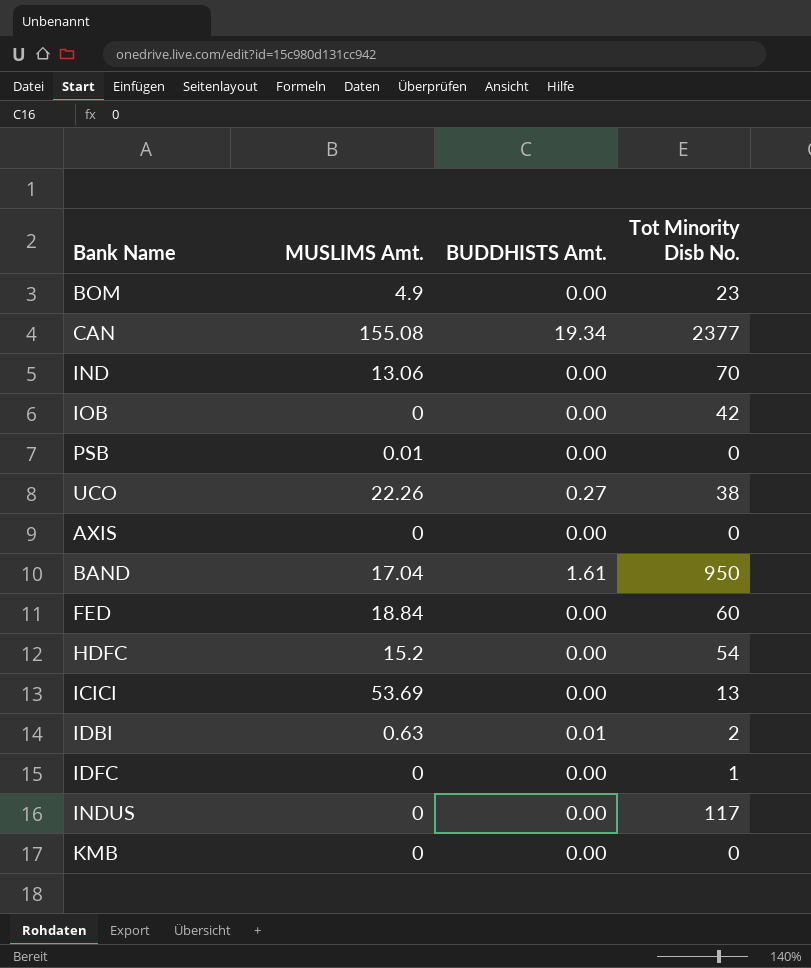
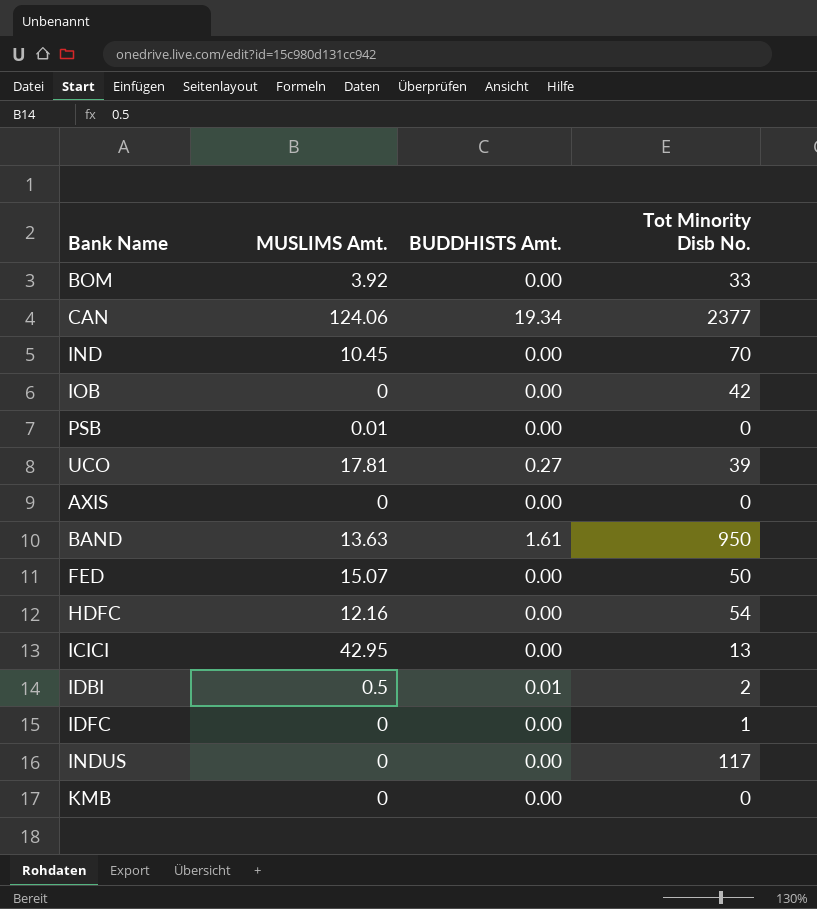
BOM | MUSLIMS Amt.: 4.9 -> 3.92
BOM | Tot Minority Disb No.: 23 -> 33
CAN | MUSLIMS Amt.: 155.08 -> 124.06
IND | MUSLIMS Amt.: 13.06 -> 10.45
UCO | MUSLIMS Amt.: 22.26 -> 17.81
UCO | Tot Minority Disb No.: 38 -> 39
BAND | MUSLIMS Amt.: 17.04 -> 13.63
FED | MUSLIMS Amt.: 18.84 -> 15.07
FED | Tot Minority Disb No.: 60 -> 50
HDFC | MUSLIMS Amt.: 15.2 -> 12.16
ICICI | MUSLIMS Amt.: 53.69 -> 42.95
IDBI | MUSLIMS Amt.: 0.63 -> 0.5

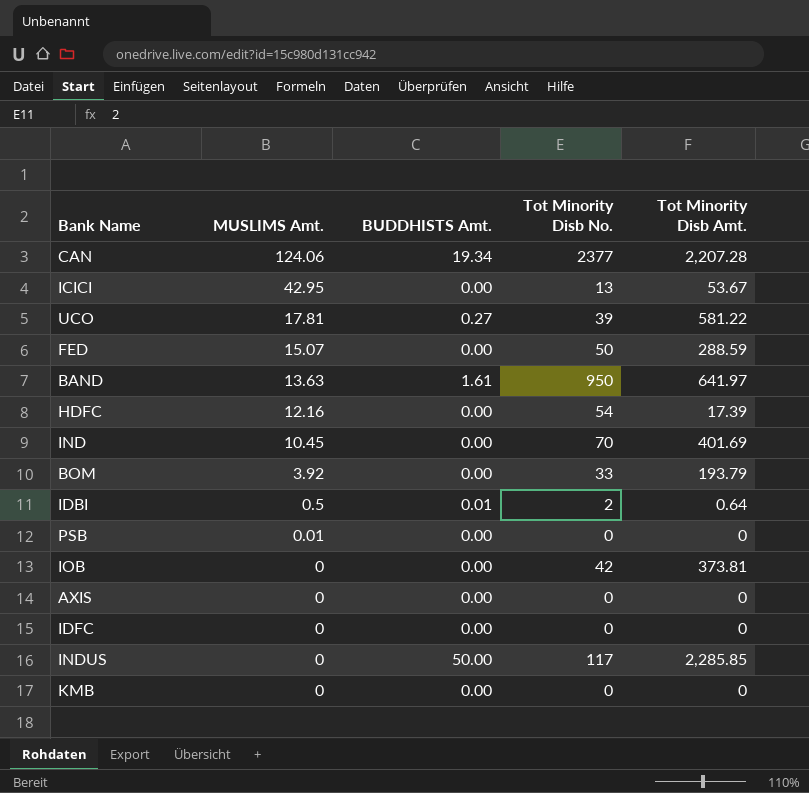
row order: none -> MUSLIMS Amt. descending
column Tot Minority Disb Amt. | position: none -> 5
IDFC | Tot Minority Disb No.: 1 -> 0
INDUS | BUDDHISTS Amt.: 0.00 -> 50.00

